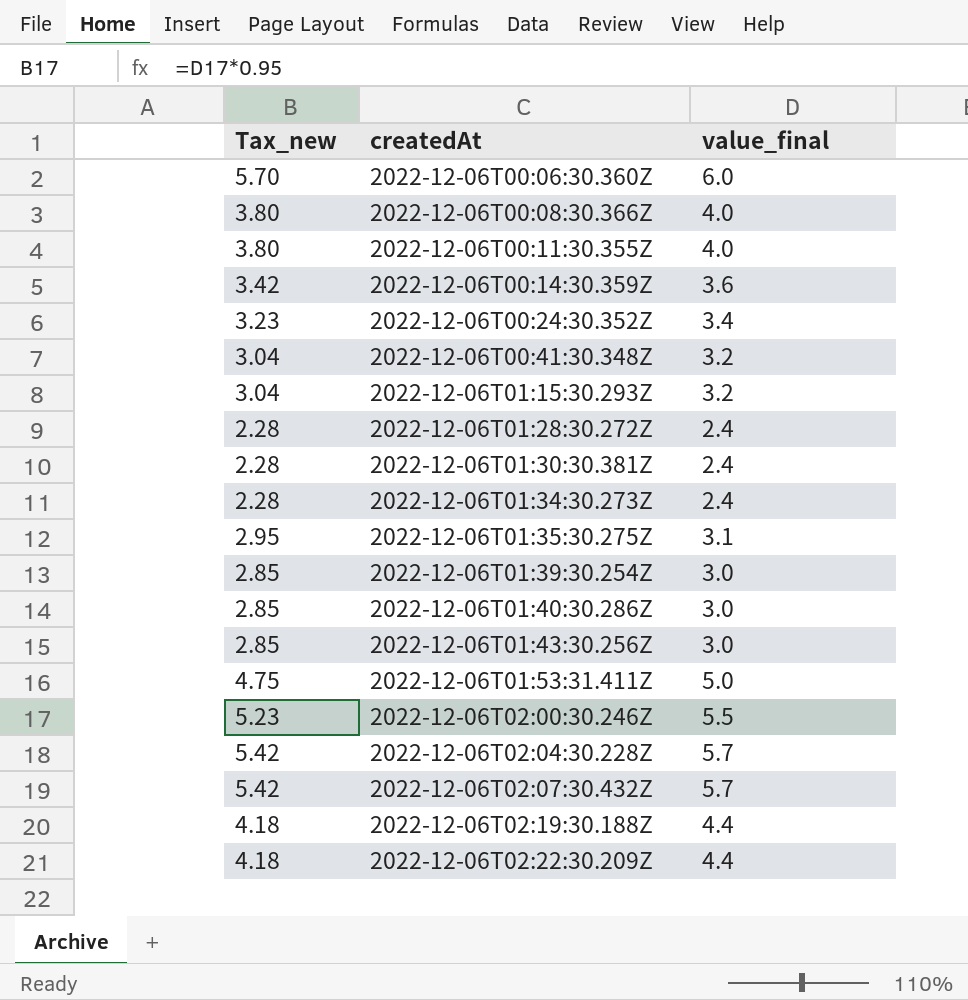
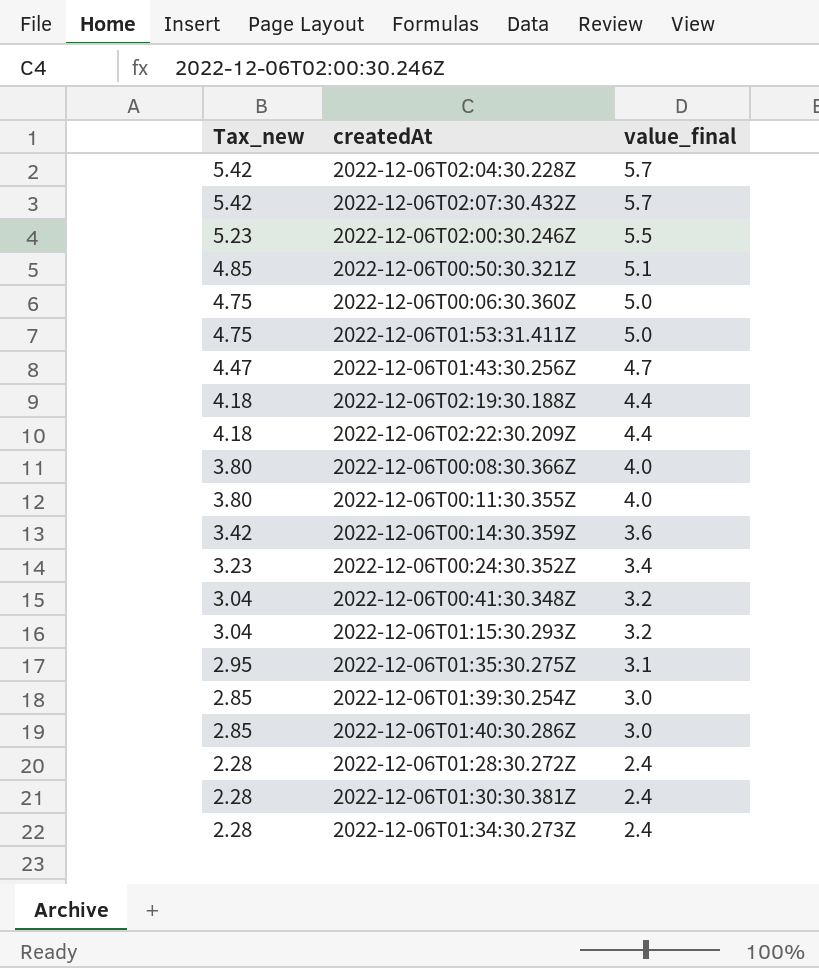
row order: createdAt ascending -> Tax_new descending
row 2022-12-06T00:50:30.321Z: none -> 4.85 | 5.1
2022-12-06T00:06:30.360Z | Tax_new: 5.70 -> 4.75
2022-12-06T00:06:30.360Z | value_final: 6.0 -> 5.0
2022-12-06T01:43:30.256Z | Tax_new: 2.85 -> 4.47
2022-12-06T01:43:30.256Z | value_final: 3.0 -> 4.7

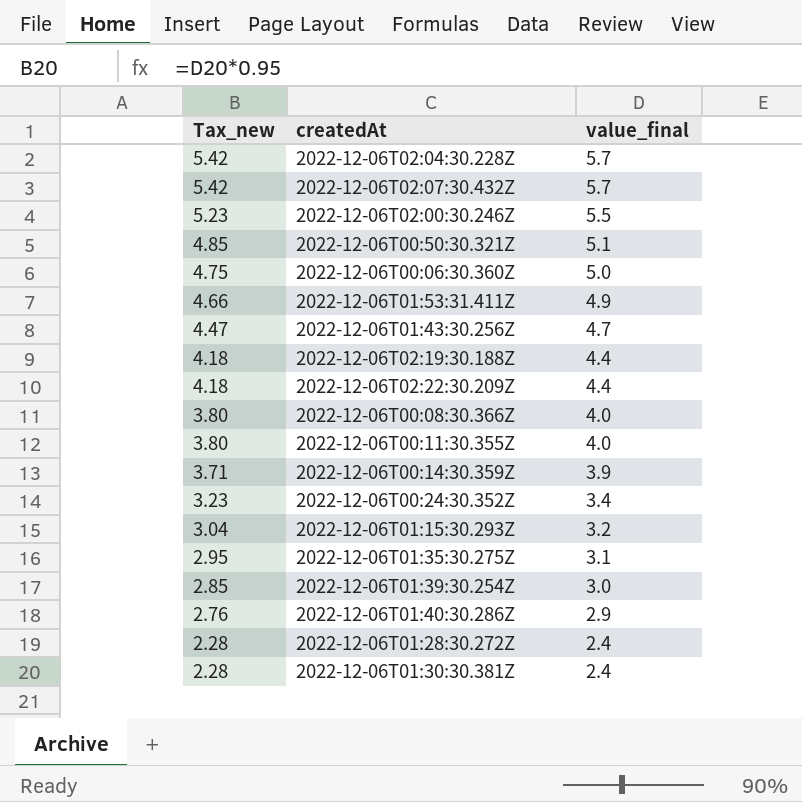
row 2022-12-06T00:41:30.348Z: 3.04 | 3.2 -> none
row 2022-12-06T01:34:30.273Z: 2.28 | 2.4 -> none
2022-12-06T01:53:31.411Z | Tax_new: 4.75 -> 4.66
2022-12-06T01:53:31.411Z | value_final: 5.0 -> 4.9
2022-12-06T00:14:30.359Z | Tax_new: 3.42 -> 3.71
2022-12-06T00:14:30.359Z | value_final: 3.6 -> 3.9
2022-12-06T01:40:30.286Z | Tax_new: 2.85 -> 2.76
2022-12-06T01:40:30.286Z | value_final: 3.0 -> 2.9

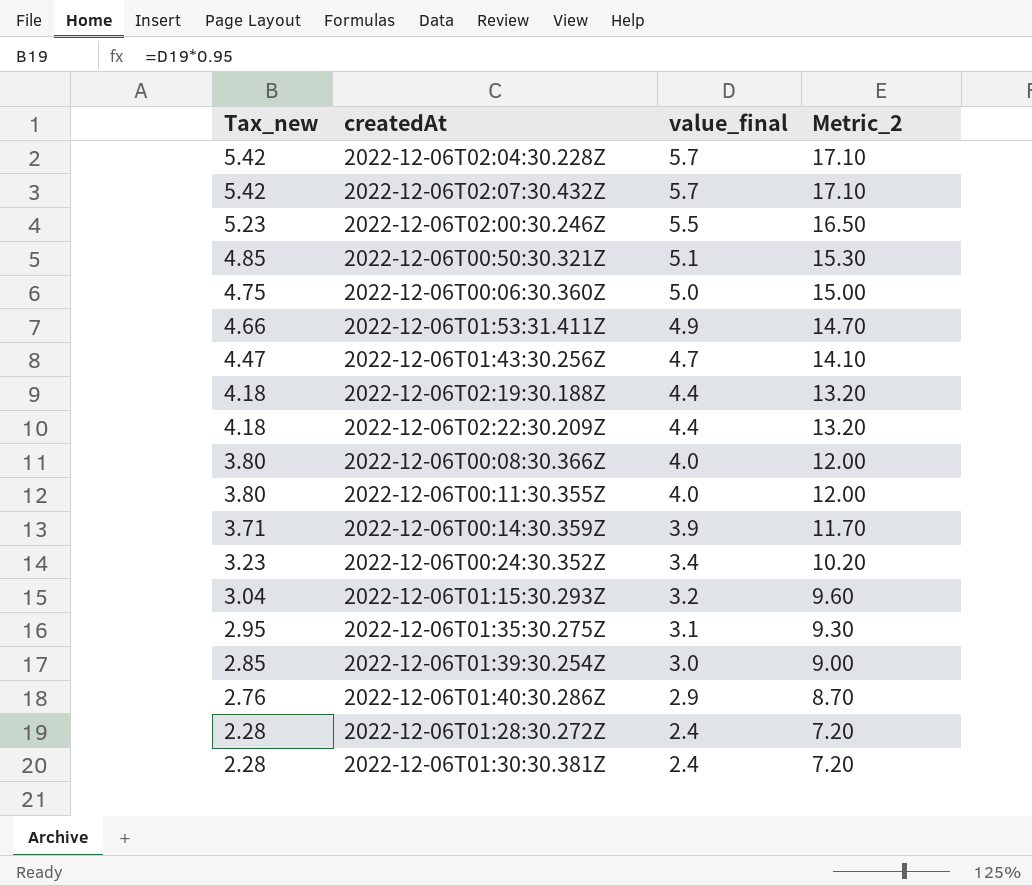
column Metric_2 | formula: none -> [value_final] * 3

